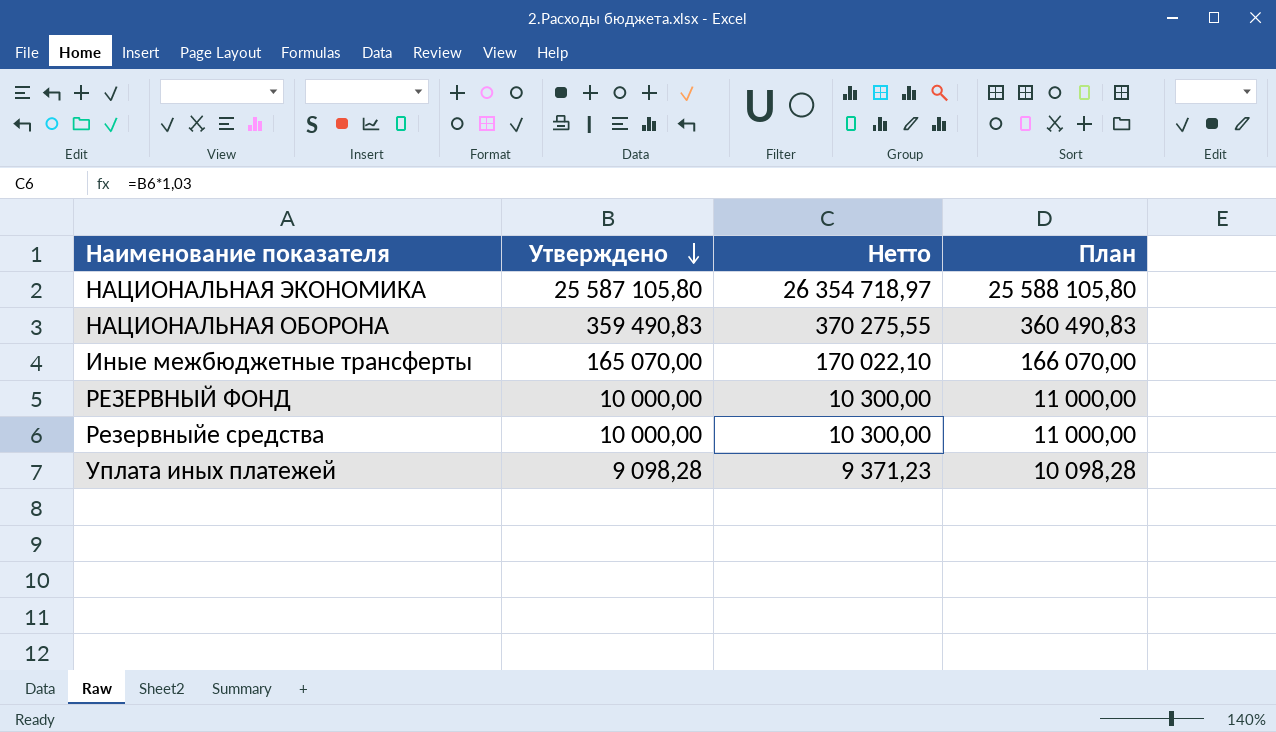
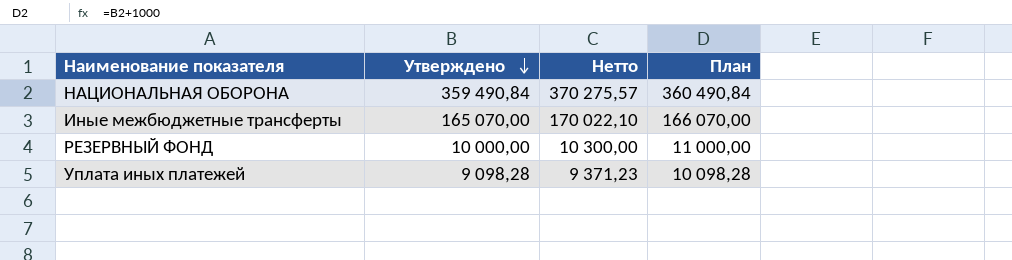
row НАЦИОНАЛЬНАЯ ЭКОНОМИКА: 25 587 105,80 | 26 354 718,97 | 25 588 105,80 -> none
row Резервныйе средства: 10 000,00 | 10 300,00 | 11 000,00 -> none
НАЦИОНАЛЬНАЯ ОБОРОНА | Утверждено: 359 490,83 -> 359 490,84
НАЦИОНАЛЬНАЯ ОБОРОНА | Нетто: 370 275,55 -> 370 275,57
НАЦИОНАЛЬНАЯ ОБОРОНА | План: 360 490,83 -> 360 490,84

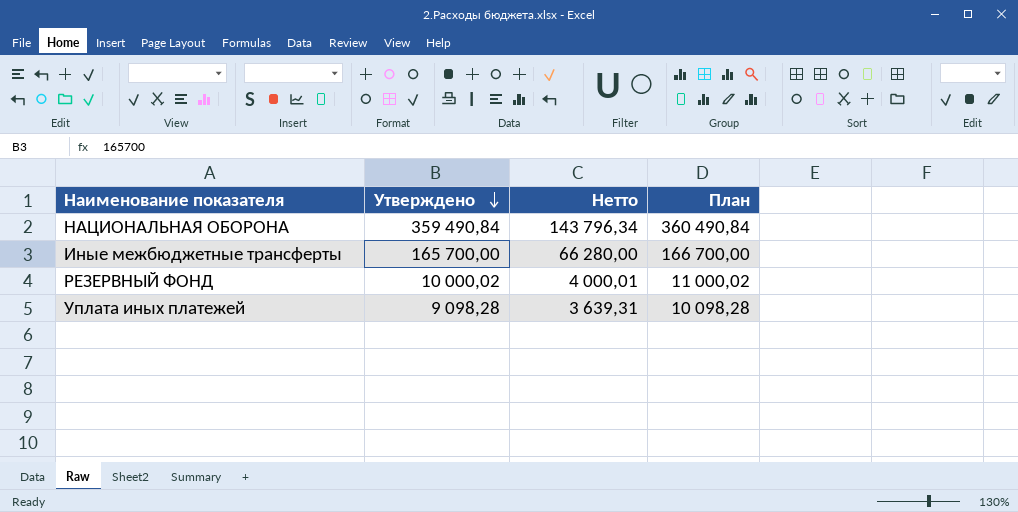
column Нетто | formula: [Утверждено] * 1,03 -> [Утверждено] * 0,4
Иные межбюджетные трансферты | Утверждено: 165 070,00 -> 165 700,00
Иные межбюджетные трансферты | План: 166 070,00 -> 166 700,00
РЕЗЕРВНЫЙ ФОНД | Утверждено: 10 000,00 -> 10 000,02
РЕЗЕРВНЫЙ ФОНД | План: 11 000,00 -> 11 000,02

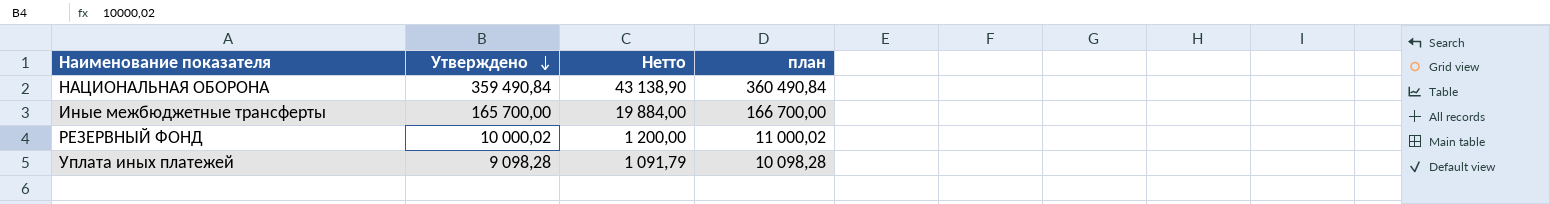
column Нетто | formula: [Утверждено] * 0,4 -> [Утверждено] * 0,12
column name: План -> план

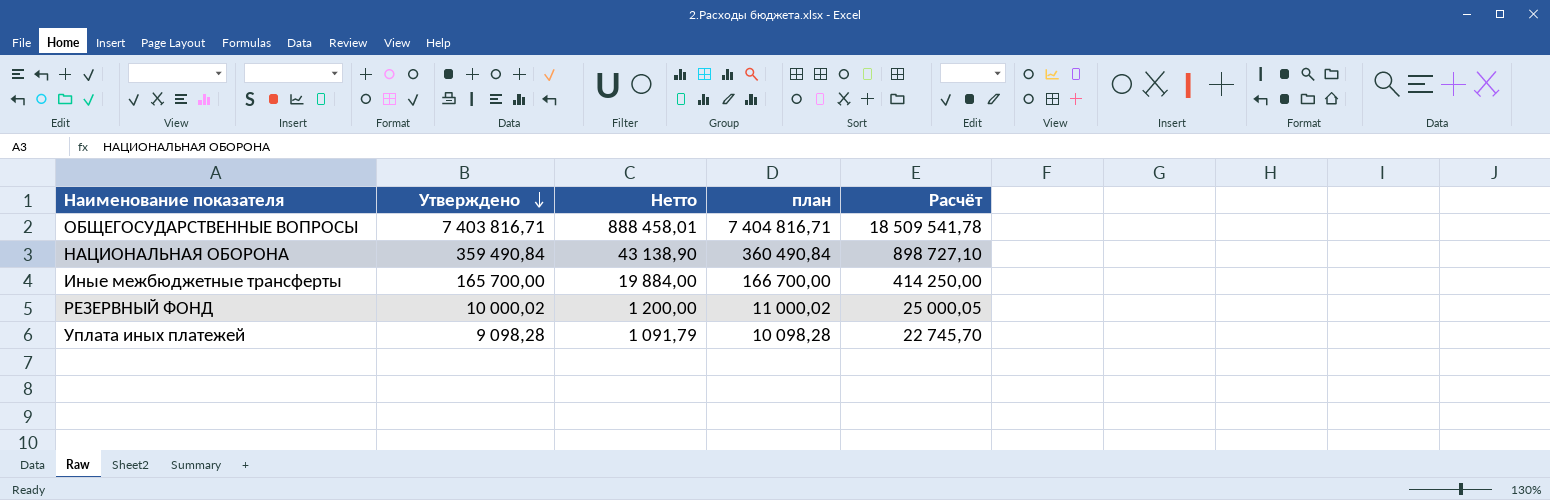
column Расчёт | formula: none -> [Утверждено] * 2,5
row ОБЩЕГОСУДАРСТВЕННЫЕ ВОПРОСЫ: none -> 7 403 816,71 | 888 458,01 | 7 404 816,71 | 18 509 541,78

